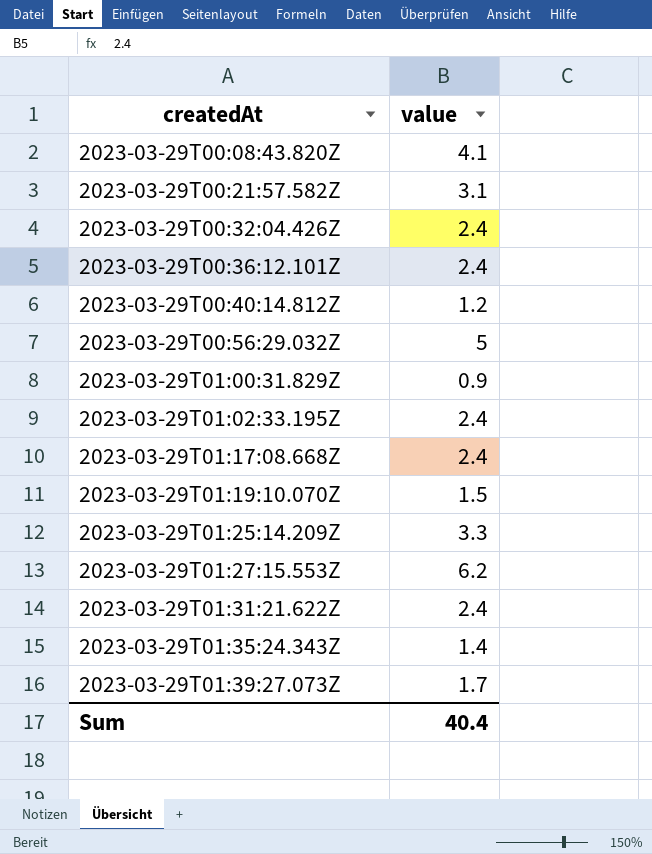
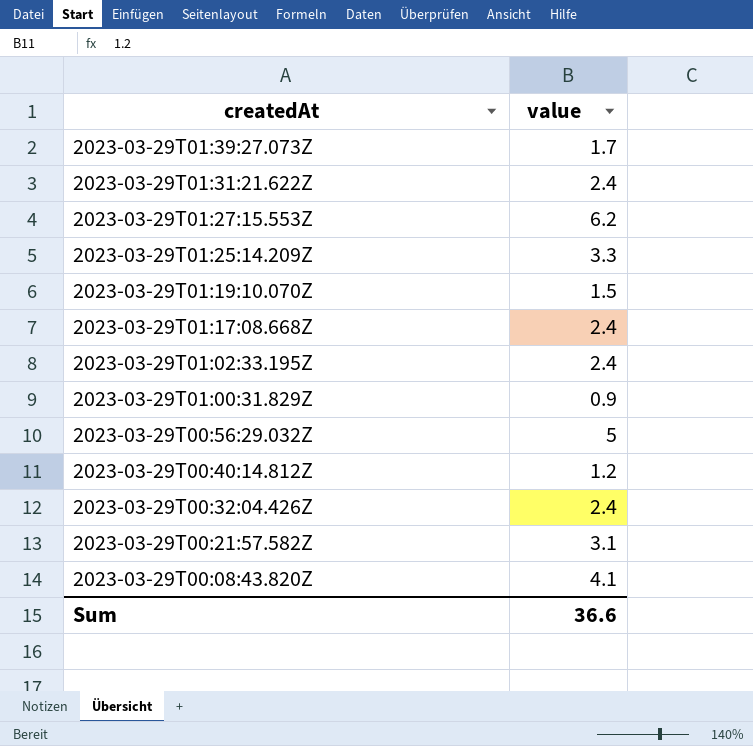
row order: createdAt ascending -> createdAt descending
row 2023-03-29T00:36:12.101Z: 2.4 -> none
row 2023-03-29T01:35:24.343Z: 1.4 -> none
Sum | value: 40.4 -> 36.6

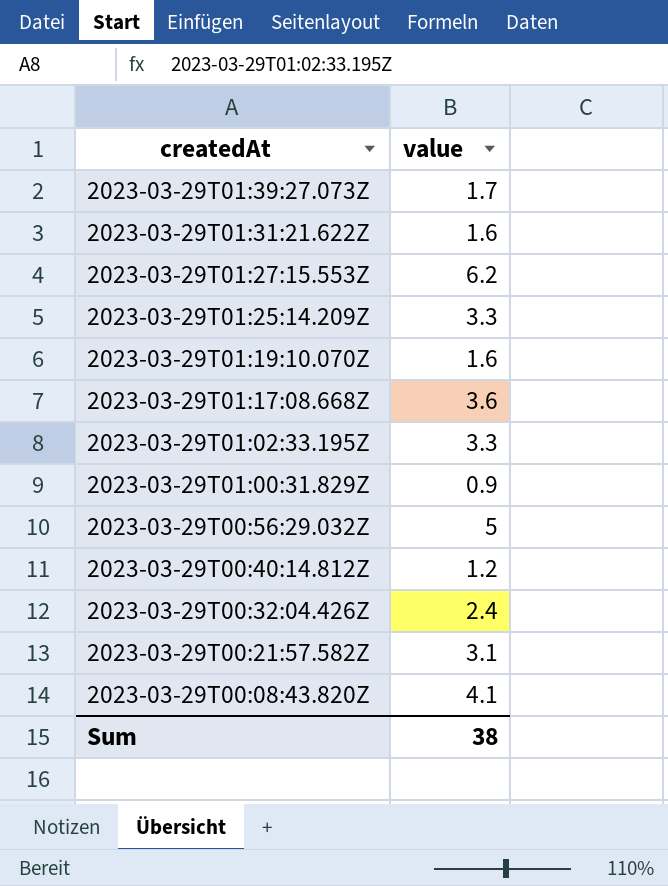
2023-03-29T01:31:21.622Z | value: 2.4 -> 1.6
2023-03-29T01:19:10.070Z | value: 1.5 -> 1.6
2023-03-29T01:17:08.668Z | value: 2.4 -> 3.6
2023-03-29T01:02:33.195Z | value: 2.4 -> 3.3
Sum | value: 36.6 -> 38

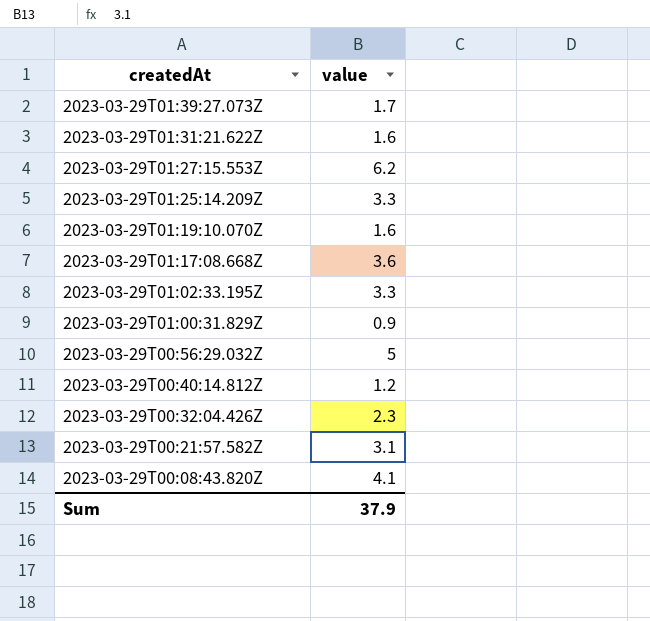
2023-03-29T00:32:04.426Z | value: 2.4 -> 2.3
Sum | value: 38 -> 37.9

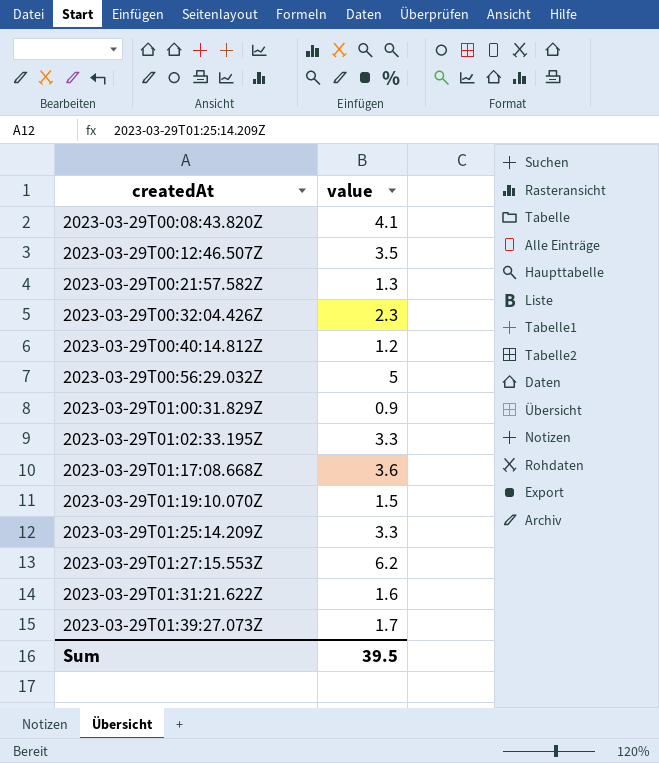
row order: createdAt descending -> createdAt ascending
row 2023-03-29T00:12:46.507Z: none -> 3.5
2023-03-29T00:21:57.582Z | value: 3.1 -> 1.3
2023-03-29T01:19:10.070Z | value: 1.6 -> 1.5
Sum | value: 37.9 -> 39.5

